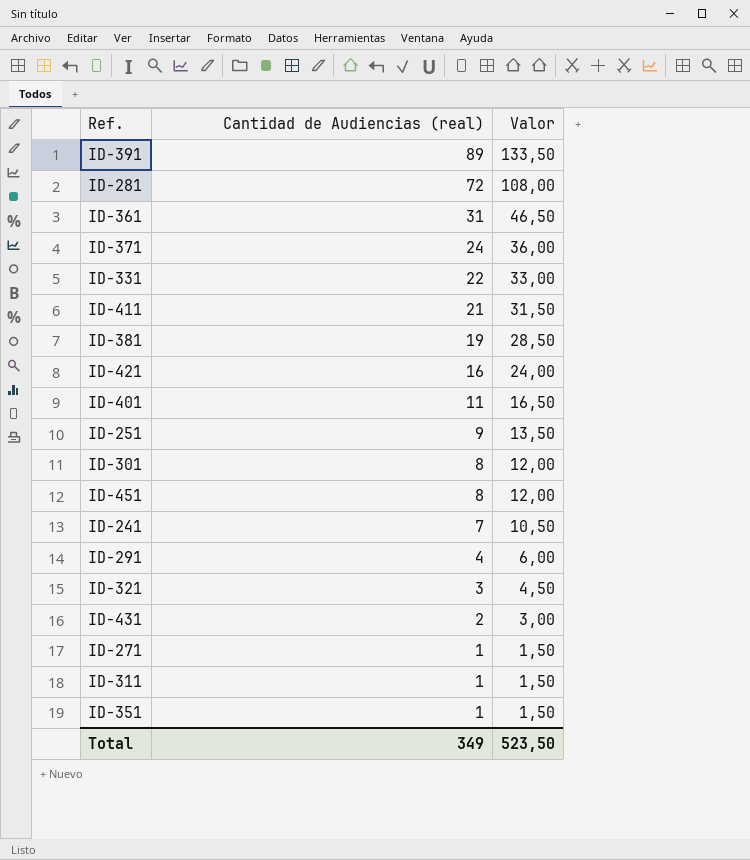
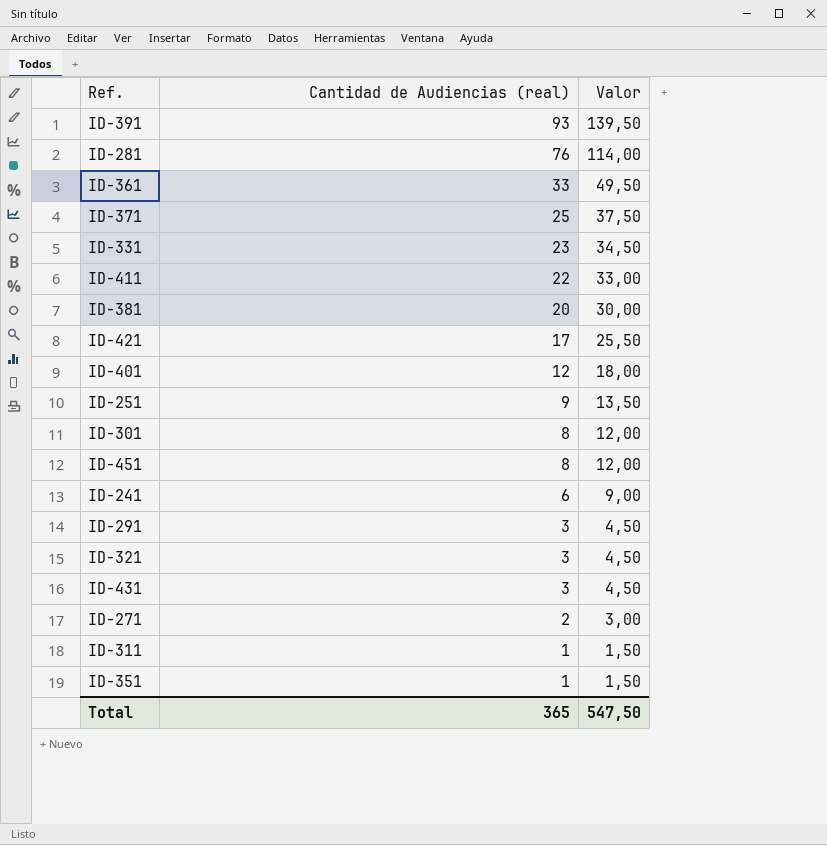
ID-391 | Cantidad de Audiencias (real): 89 -> 93
ID-391 | Valor: 133,50 -> 139,50
ID-281 | Cantidad de Audiencias (real): 72 -> 76
ID-281 | Valor: 108,00 -> 114,00
ID-361 | Cantidad de Audiencias (real): 31 -> 33
ID-361 | Valor: 46,50 -> 49,50
ID-371 | Cantidad de Audiencias (real): 24 -> 25
ID-371 | Valor: 36,00 -> 37,50
ID-331 | Cantidad de Audiencias (real): 22 -> 23
ID-331 | Valor: 33,00 -> 34,50
ID-411 | Cantidad de Audiencias (real): 21 -> 22
ID-411 | Valor: 31,50 -> 33,00
ID-381 | Cantidad de Audiencias (real): 19 -> 20
ID-381 | Valor: 28,50 -> 30,00
ID-421 | Cantidad de Audiencias (real): 16 -> 17
ID-421 | Valor: 24,00 -> 25,50
ID-401 | Cantidad de Audiencias (real): 11 -> 12
ID-401 | Valor: 16,50 -> 18,00
ID-241 | Cantidad de Audiencias (real): 7 -> 6
ID-241 | Valor: 10,50 -> 9,00
ID-291 | Cantidad de Audiencias (real): 4 -> 3
ID-291 | Valor: 6,00 -> 4,50
ID-431 | Cantidad de Audiencias (real): 2 -> 3
ID-431 | Valor: 3,00 -> 4,50
ID-271 | Cantidad de Audiencias (real): 1 -> 2
ID-271 | Valor: 1,50 -> 3,00
Total | Cantidad de Audiencias (real): 349 -> 365
Total | Valor: 523,50 -> 547,50

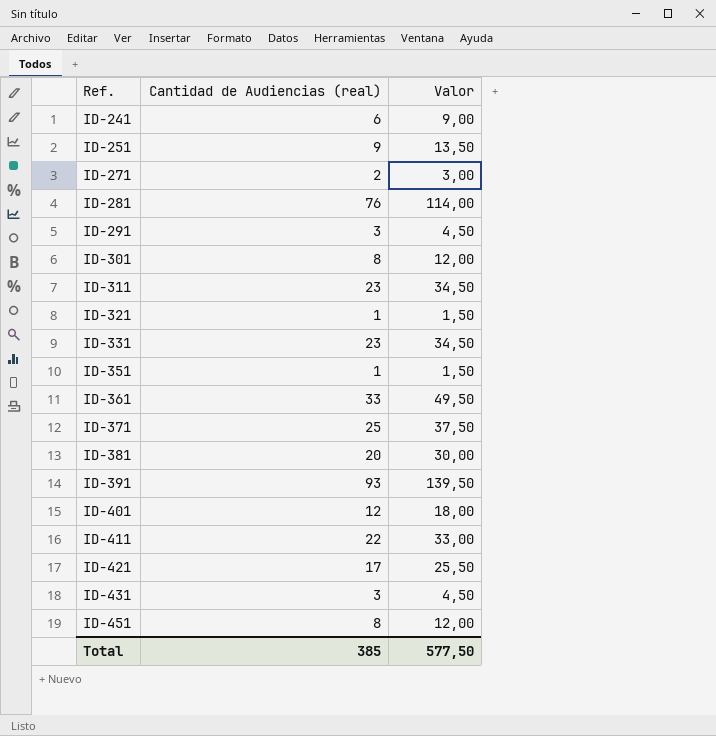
row order: Cantidad de Audiencias (real) descending -> Ref. ascending
ID-311 | Cantidad de Audiencias (real): 1 -> 23
ID-311 | Valor: 1,50 -> 34,50
ID-321 | Cantidad de Audiencias (real): 3 -> 1
ID-321 | Valor: 4,50 -> 1,50
Total | Cantidad de Audiencias (real): 365 -> 385
Total | Valor: 547,50 -> 577,50

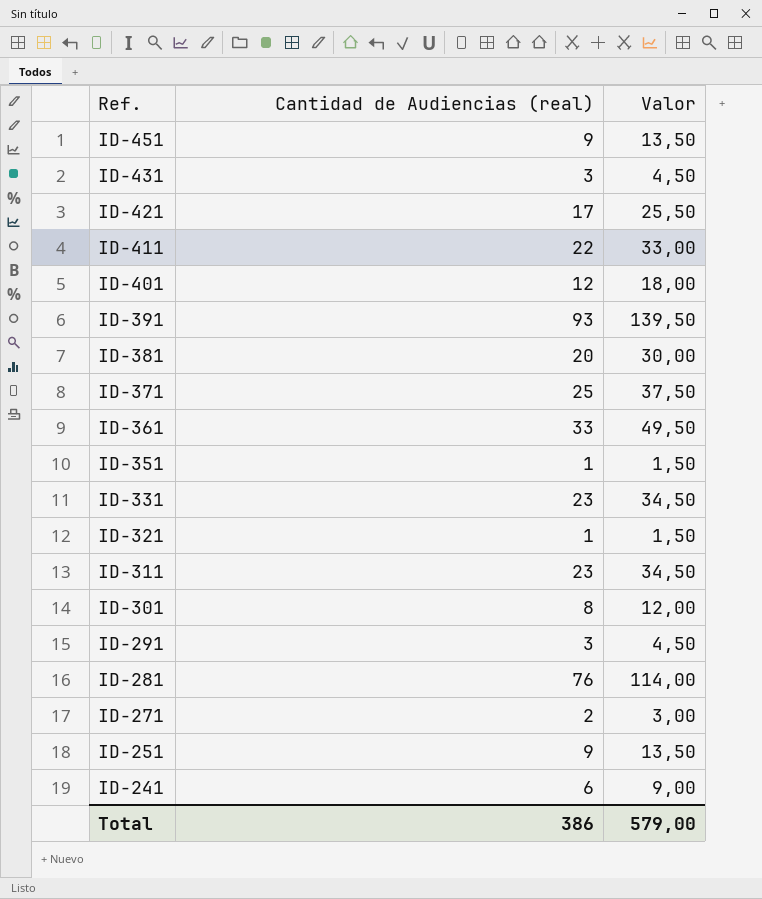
row order: Ref. ascending -> Ref. descending
ID-451 | Cantidad de Audiencias (real): 8 -> 9
ID-451 | Valor: 12,00 -> 13,50
Total | Cantidad de Audiencias (real): 385 -> 386
Total | Valor: 577,50 -> 579,00

